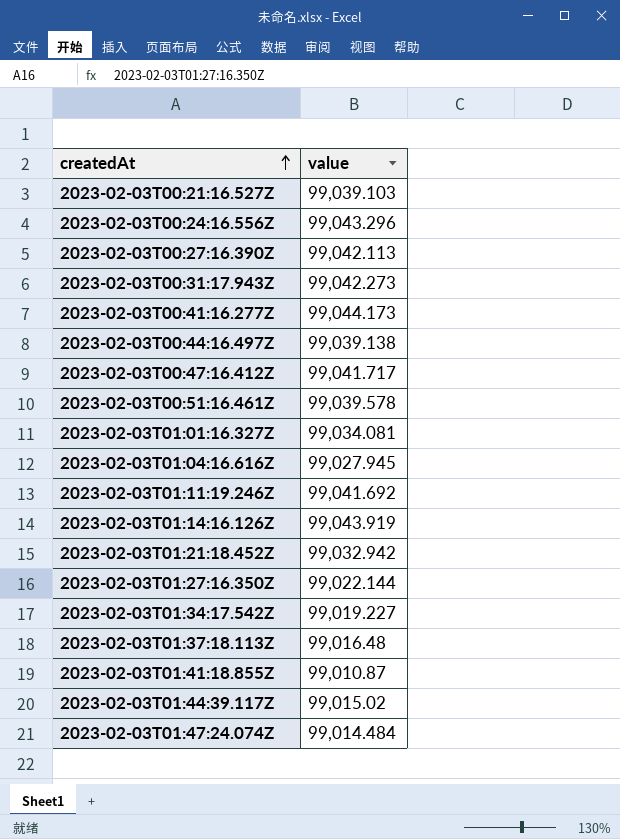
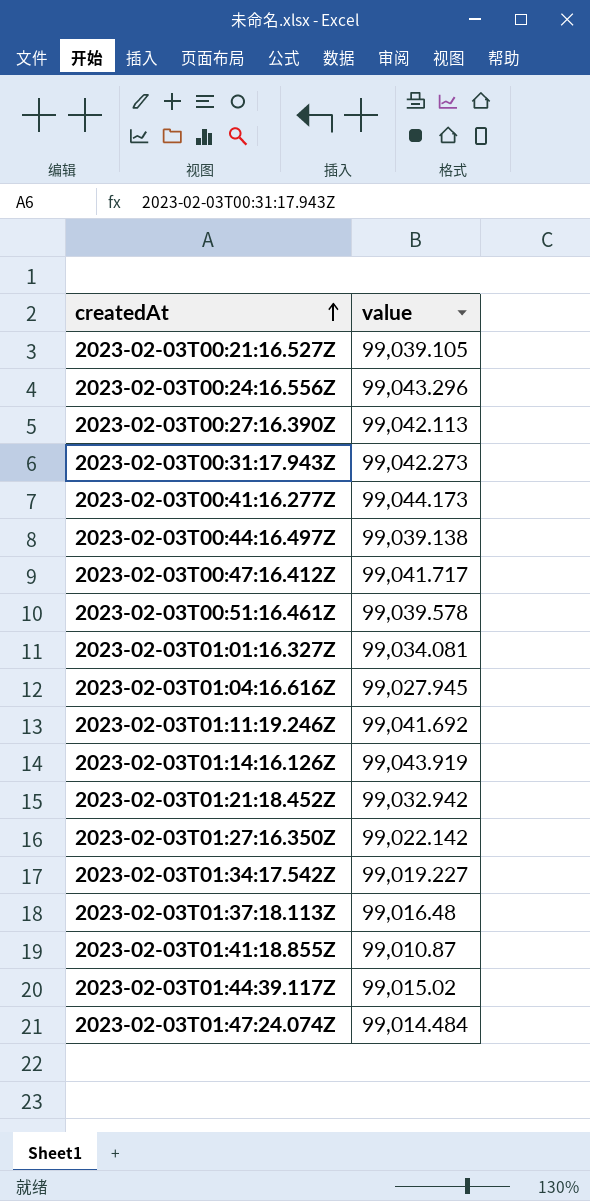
2023-02-03T00:21:16.527Z | value: 99,039.103 -> 99,039.105
2023-02-03T01:27:16.350Z | value: 99,022.144 -> 99,022.142

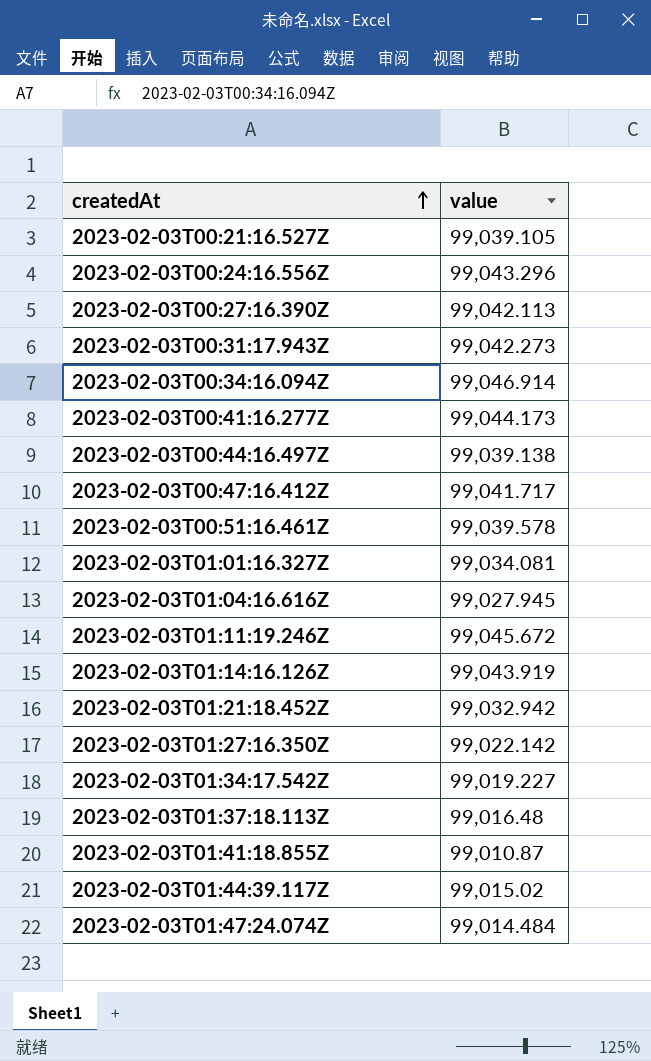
row 2023-02-03T00:34:16.094Z: none -> 99,046.914
2023-02-03T01:11:19.246Z | value: 99,041.692 -> 99,045.672

